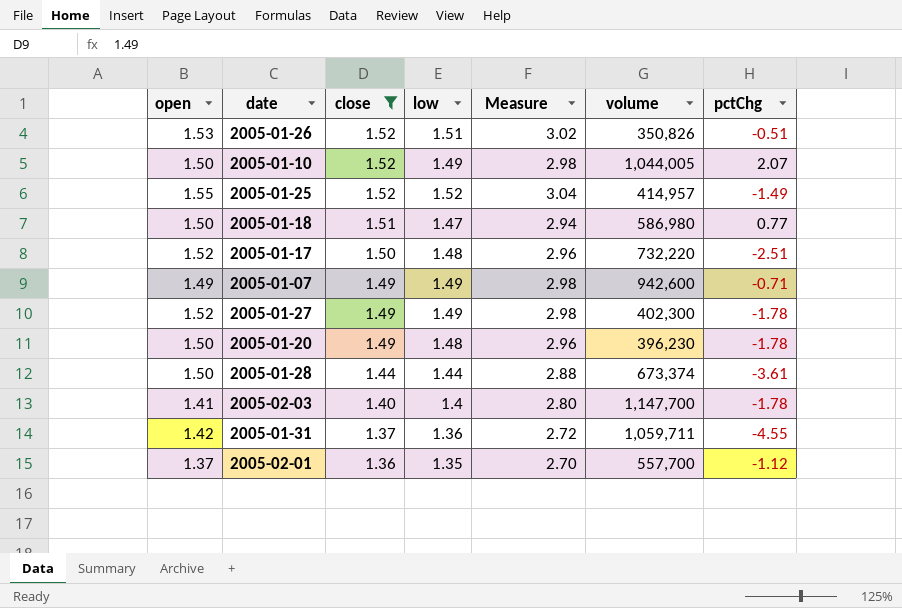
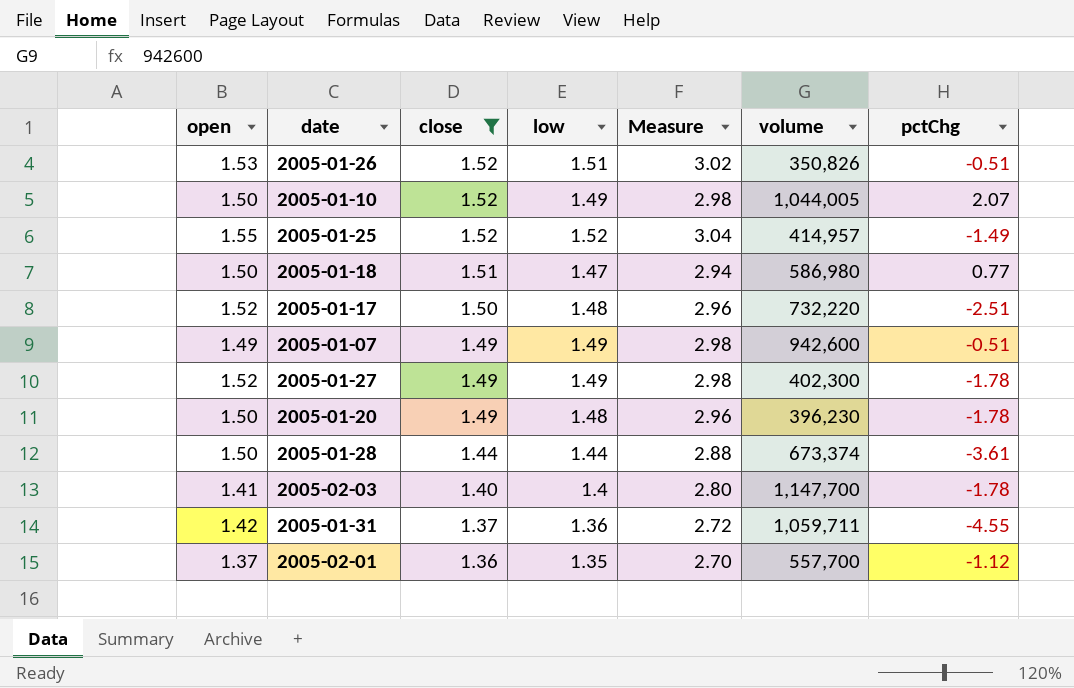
2005-01-07 | pctChg: -0.71 -> -0.51

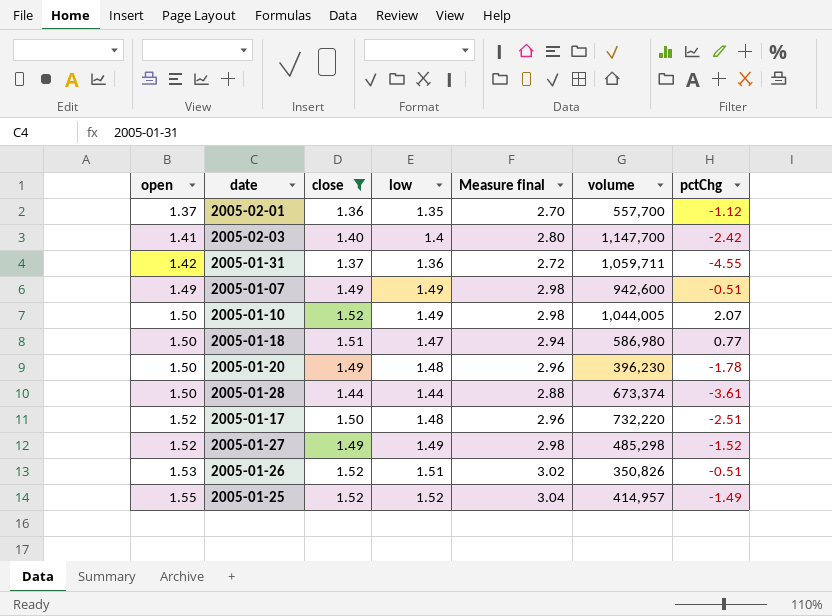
row order: close descending -> open ascending
column name: Measure -> Measure final
2005-02-03 | pctChg: -1.78 -> -2.42
2005-01-27 | volume: 402,300 -> 485,298
2005-01-27 | pctChg: -1.78 -> -1.52

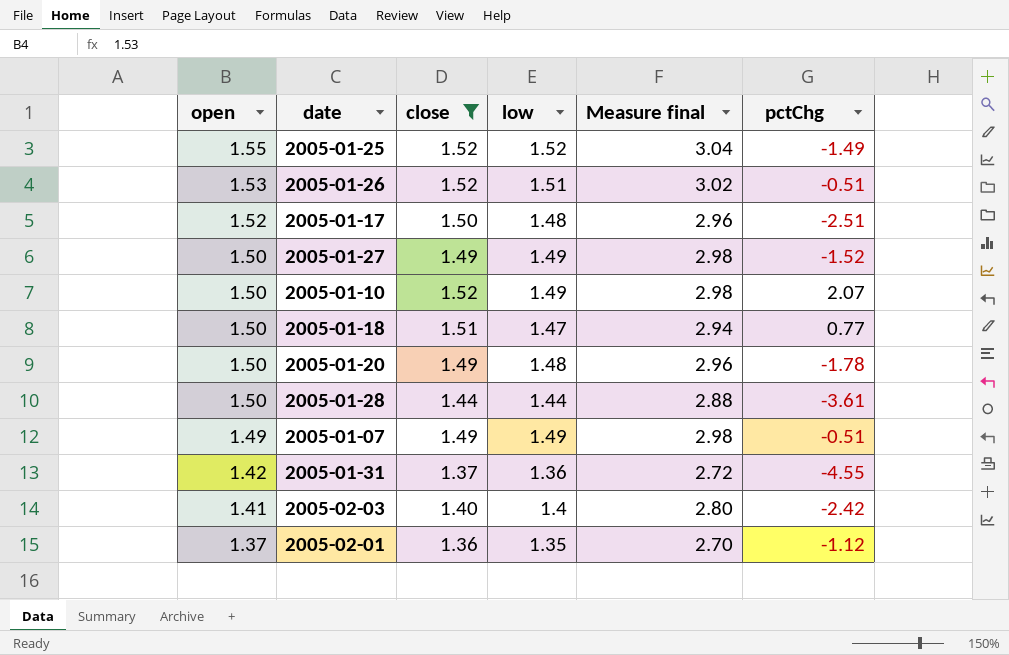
row order: open ascending -> open descending
column volume | position: 6 -> none
2005-01-27 | open: 1.52 -> 1.50

